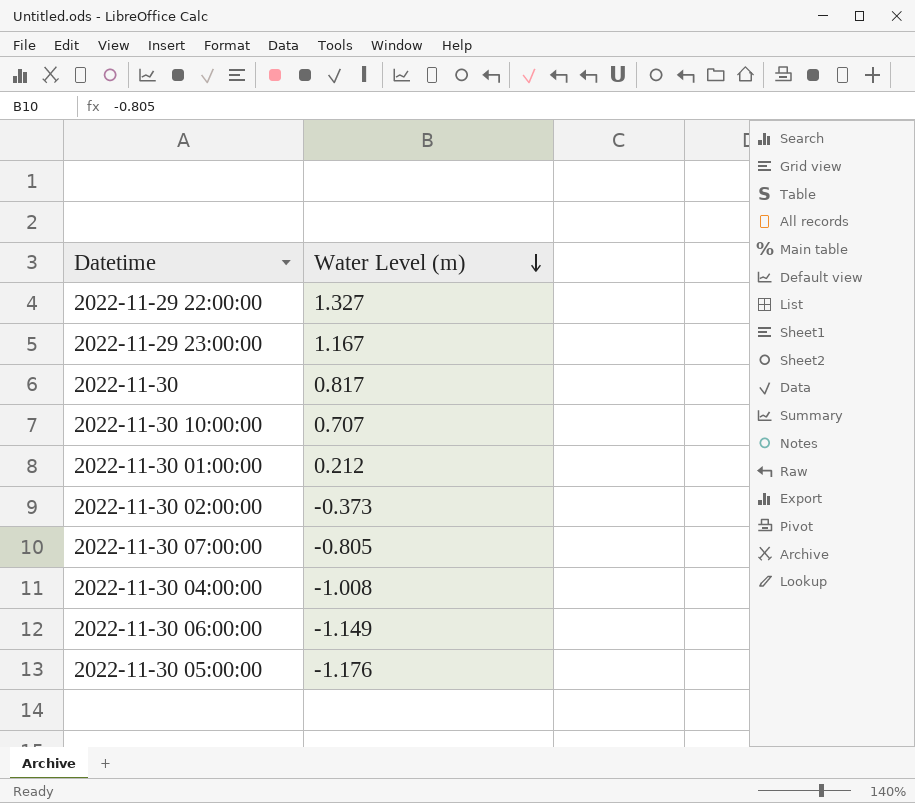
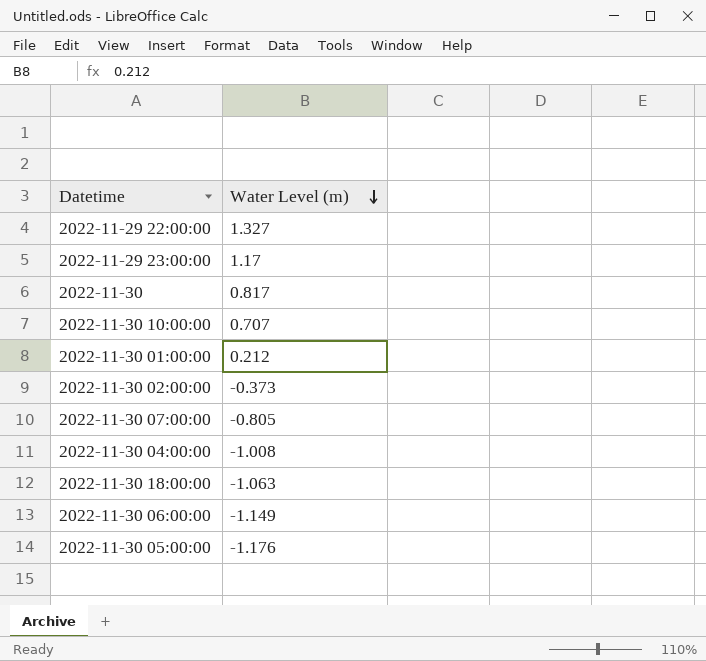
2022-11-29 23:00:00 | Water Level (m): 1.167 -> 1.17
row 2022-11-30 18:00:00: none -> -1.063

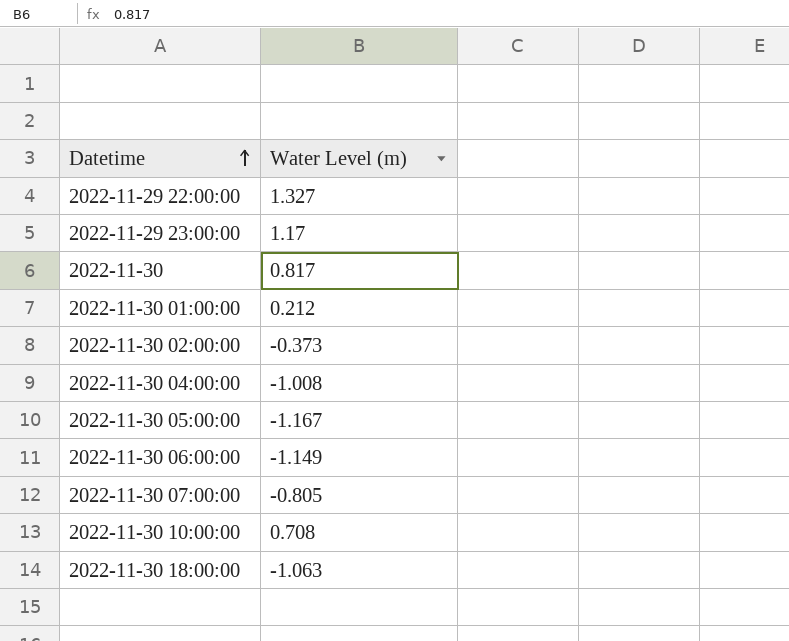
row order: Water Level (m) descending -> Datetime ascending
2022-11-30 05:00:00 | Water Level (m): -1.176 -> -1.167
2022-11-30 10:00:00 | Water Level (m): 0.707 -> 0.708

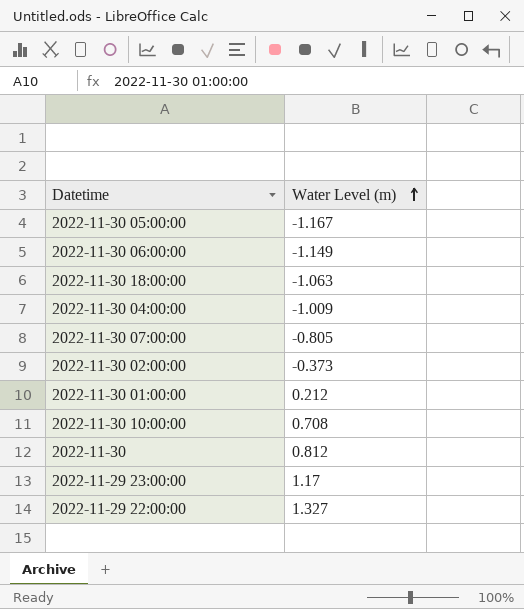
row order: Datetime ascending -> Water Level (m) ascending
2022-11-30 04:00:00 | Water Level (m): -1.008 -> -1.009
2022-11-30 | Water Level (m): 0.817 -> 0.812

